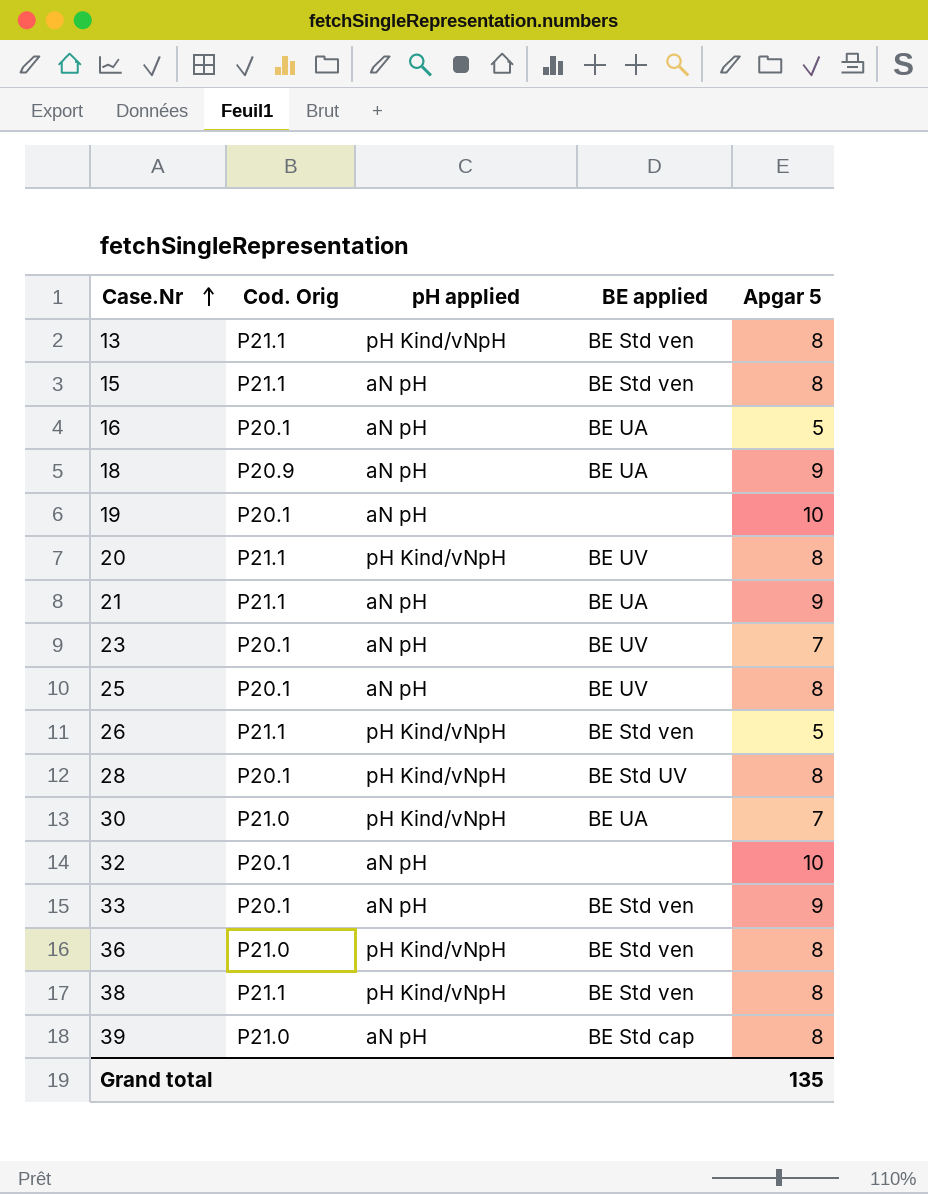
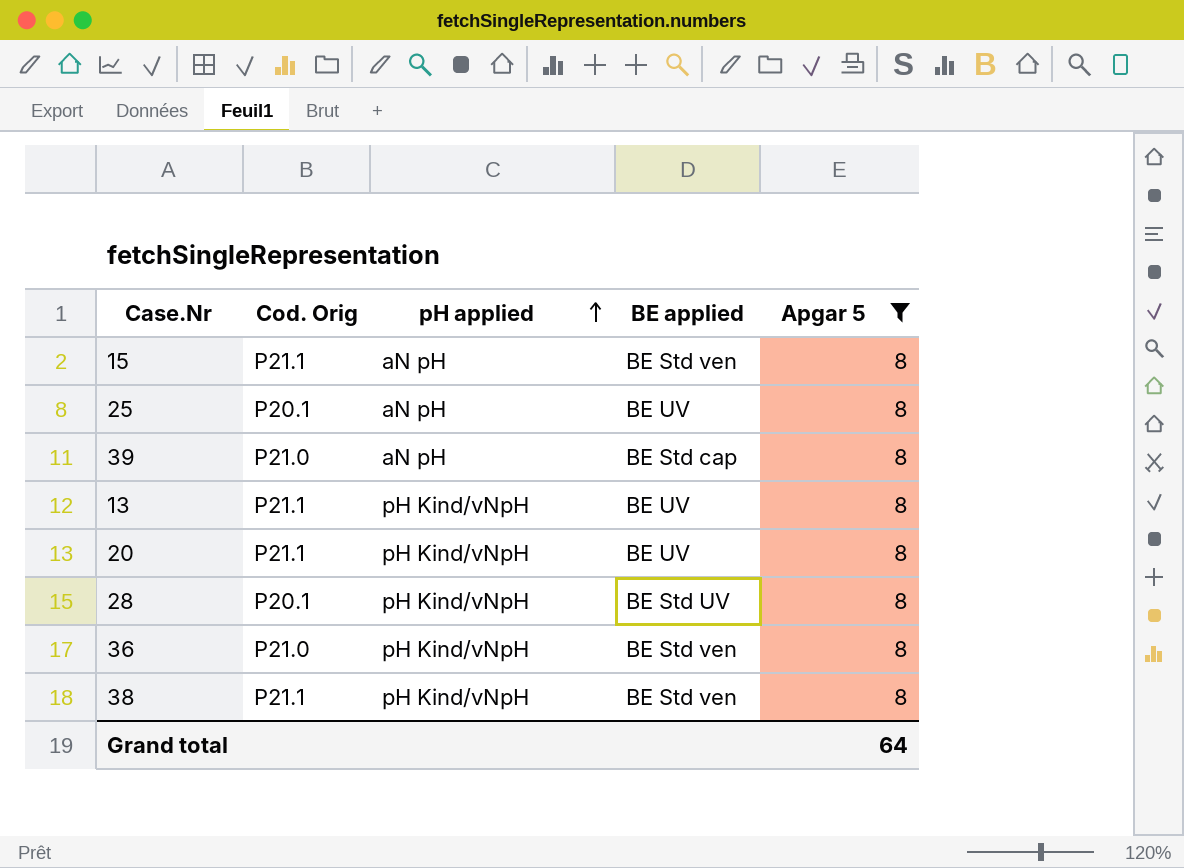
filter: none -> Apgar 5 = 8
row order: Case.Nr ascending -> pH applied ascending
13 | BE applied: BE Std ven -> BE UV
Grand total | Apgar 5: 135 -> 64

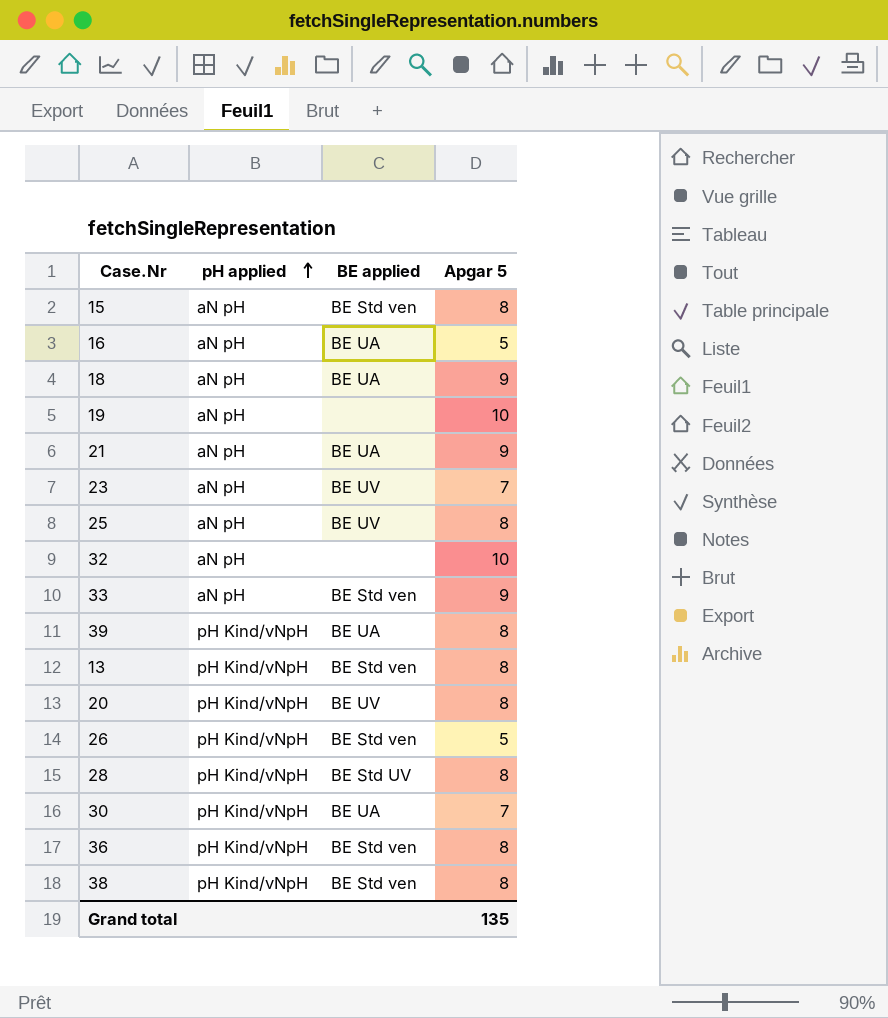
filter: Apgar 5 = 8 -> none
column Cod. Orig | position: 2 -> none
39 | pH applied: aN pH -> pH Kind/vNpH
39 | BE applied: BE Std cap -> BE UA
13 | BE applied: BE UV -> BE Std ven
Grand total | Apgar 5: 64 -> 135

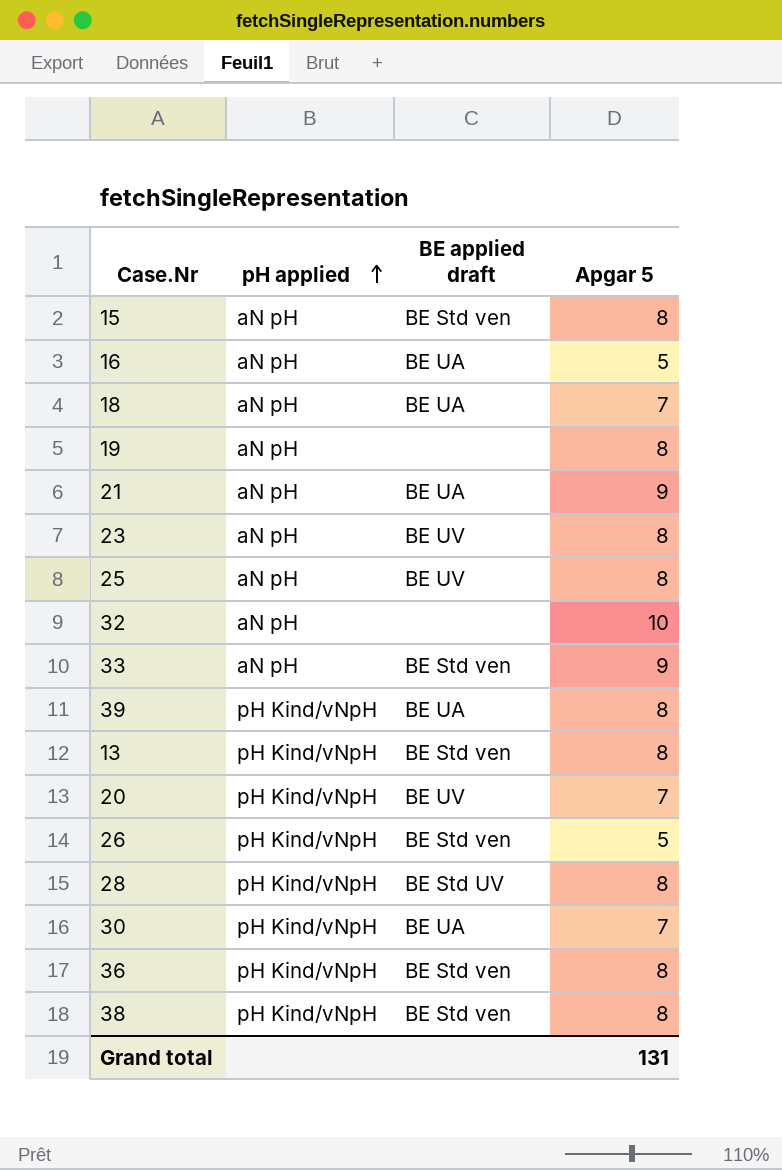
column name: BE applied -> BE applied draft
18 | Apgar 5: 9 -> 7
19 | Apgar 5: 10 -> 8
23 | Apgar 5: 7 -> 8
20 | Apgar 5: 8 -> 7
Grand total | Apgar 5: 135 -> 131

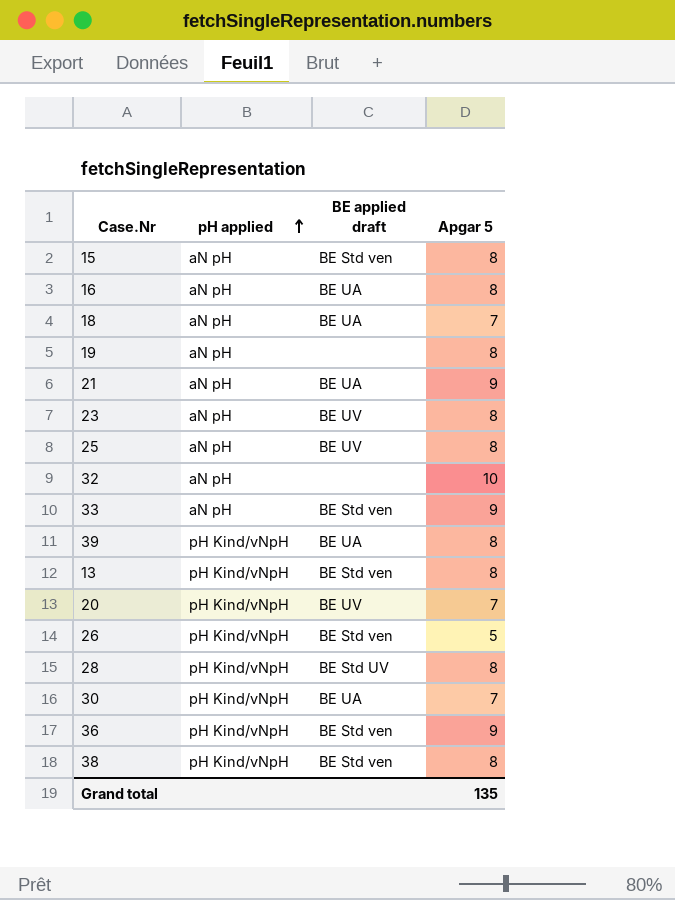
16 | Apgar 5: 5 -> 8
36 | Apgar 5: 8 -> 9
Grand total | Apgar 5: 131 -> 135

